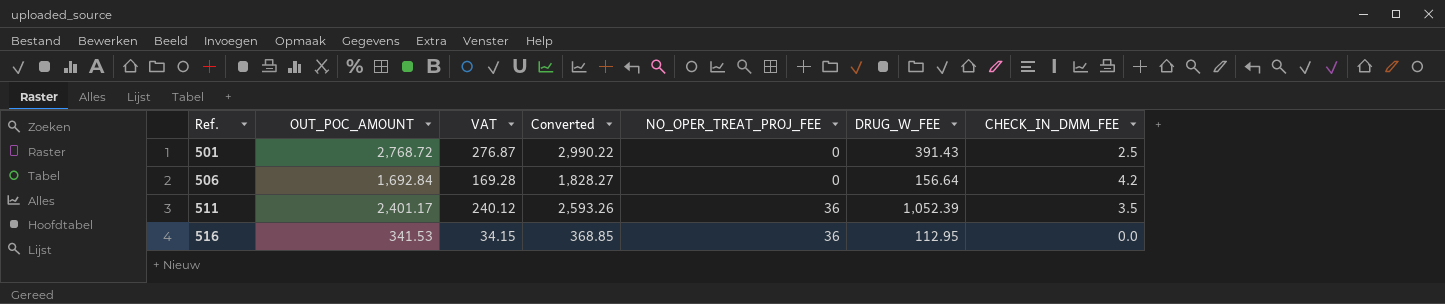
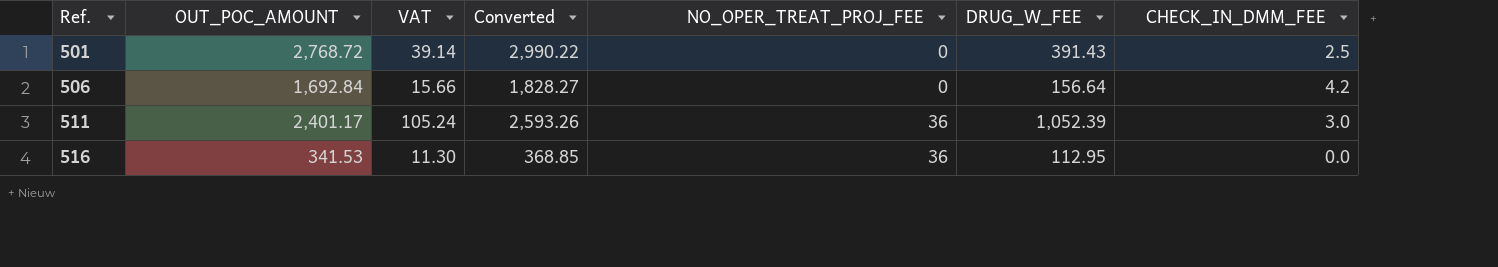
column VAT | formula: [OUT_POC_AMOUNT] * 0.1 -> [DRUG_W_FEE] * 0.1
511 | CHECK_IN_DMM_FEE: 3.5 -> 3.0

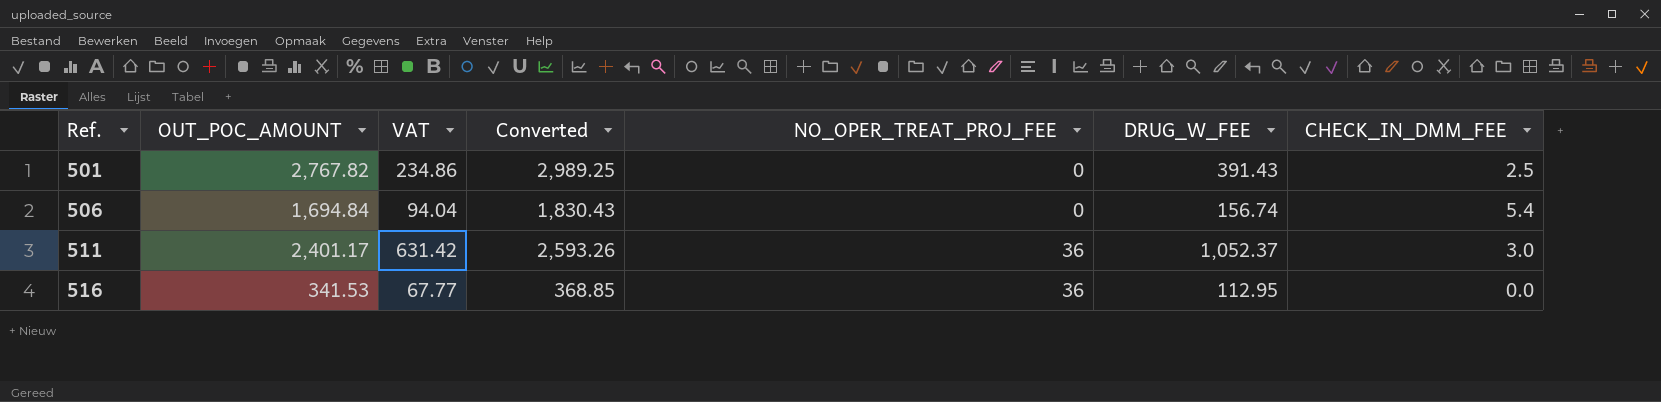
column VAT | formula: [DRUG_W_FEE] * 0.1 -> [DRUG_W_FEE] * 0.6
501 | OUT_POC_AMOUNT: 2,768.72 -> 2,767.82
501 | Converted: 2,990.22 -> 2,989.25
506 | OUT_POC_AMOUNT: 1,692.84 -> 1,694.84
506 | Converted: 1,828.27 -> 1,830.43
506 | DRUG_W_FEE: 156.64 -> 156.74
506 | CHECK_IN_DMM_FEE: 4.2 -> 5.4
511 | DRUG_W_FEE: 1,052.39 -> 1,052.37

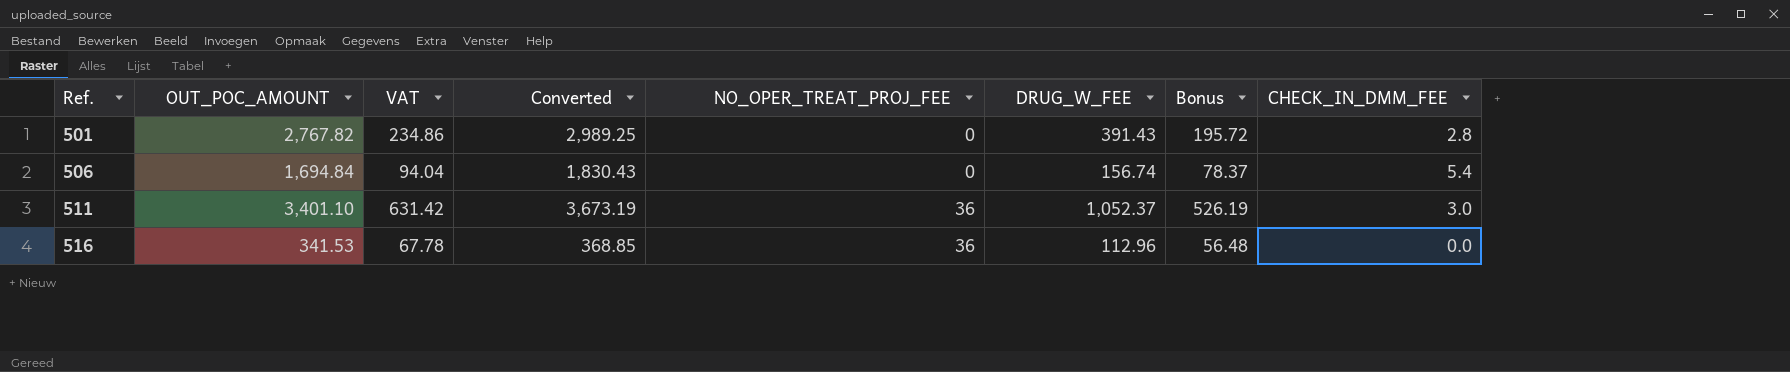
column Bonus | formula: none -> [DRUG_W_FEE] * 0.5
501 | CHECK_IN_DMM_FEE: 2.5 -> 2.8
511 | OUT_POC_AMOUNT: 2,401.17 -> 3,401.10
511 | Converted: 2,593.26 -> 3,673.19
516 | VAT: 67.77 -> 67.78
516 | DRUG_W_FEE: 112.95 -> 112.96

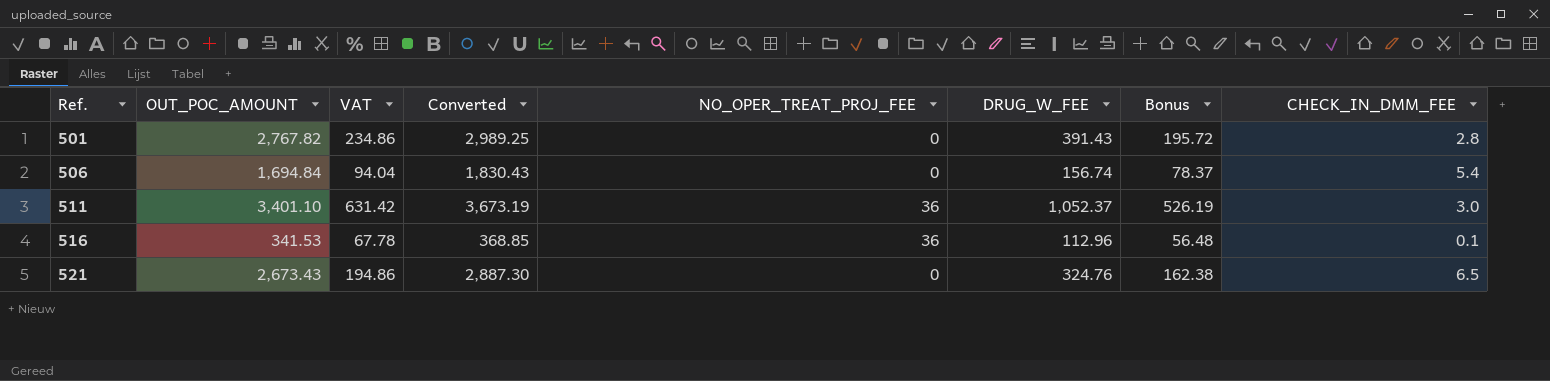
516 | CHECK_IN_DMM_FEE: 0.0 -> 0.1
row 521: none -> 2,673.43 | 194.86 | 2,887.30 | 0 | 324.76 | 162.38 | 6.5

